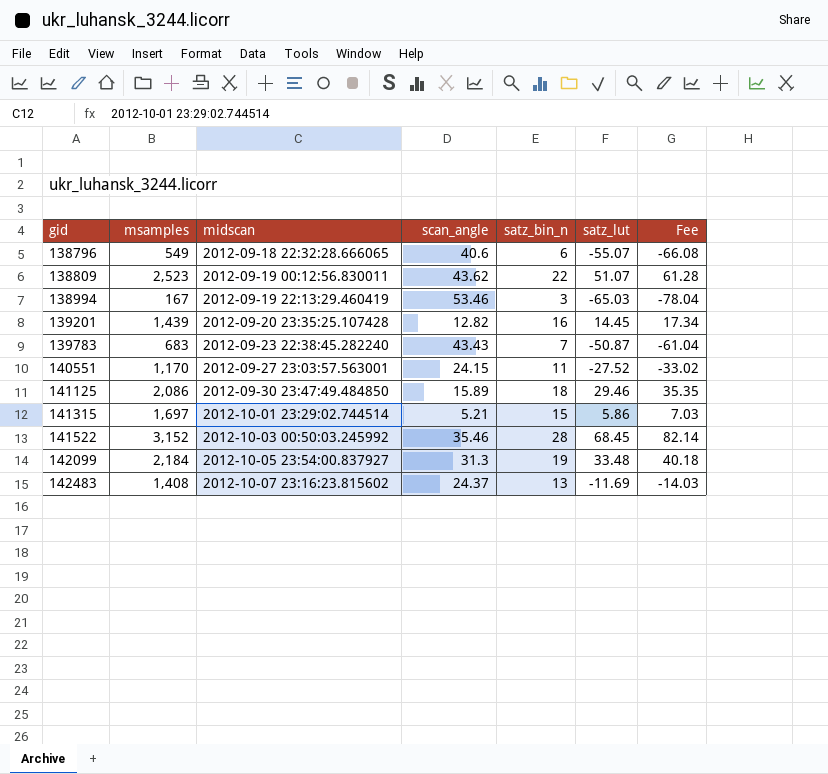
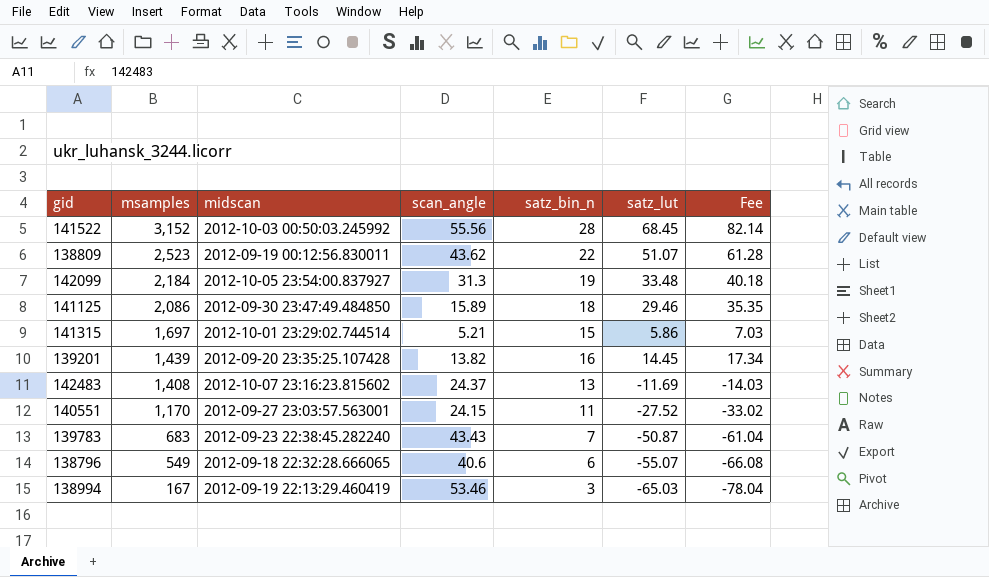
row order: gid ascending -> msamples descending
141522 | scan_angle: 35.46 -> 55.56
139201 | scan_angle: 12.82 -> 13.82

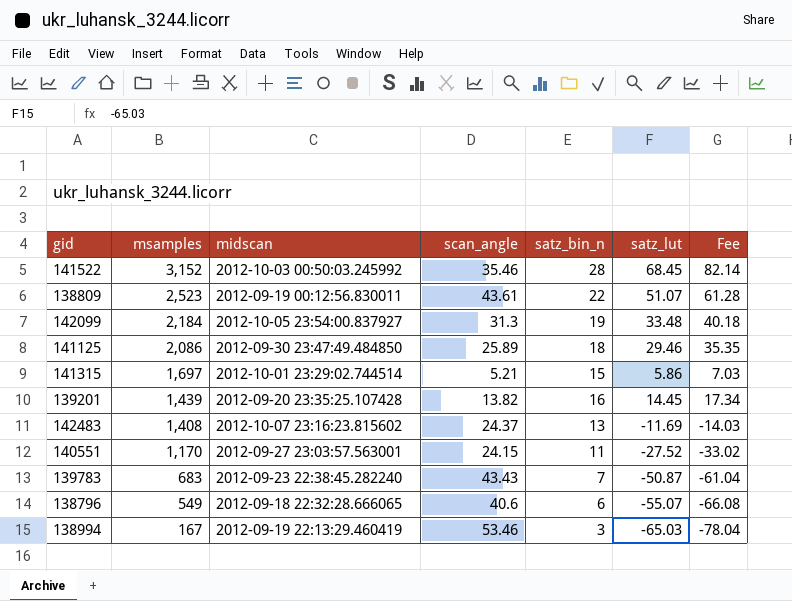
141522 | scan_angle: 55.56 -> 35.46
138809 | scan_angle: 43.62 -> 43.61
141125 | scan_angle: 15.89 -> 25.89

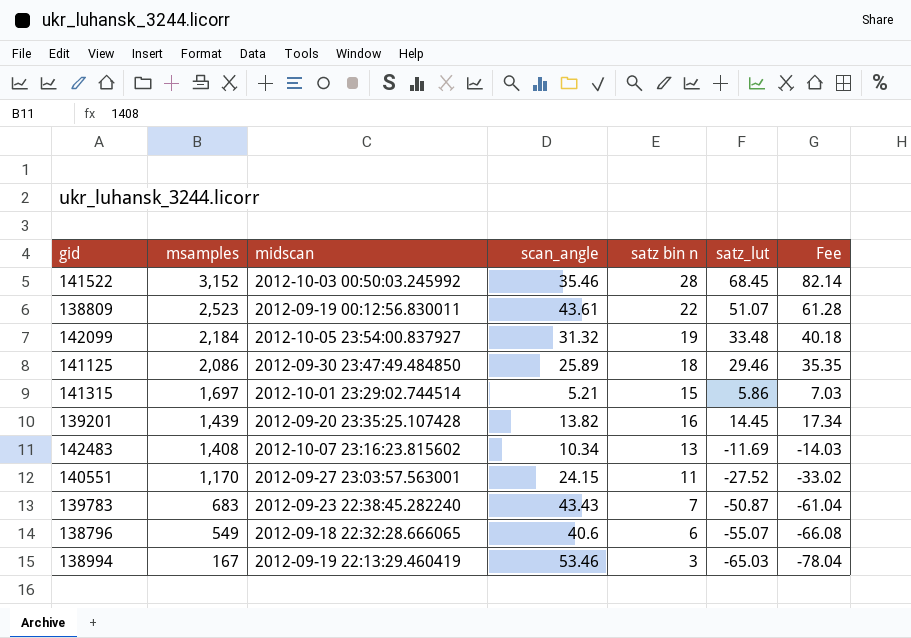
column name: satz_bin_n -> satz bin n
142099 | scan_angle: 31.3 -> 31.32
142483 | scan_angle: 24.37 -> 10.34

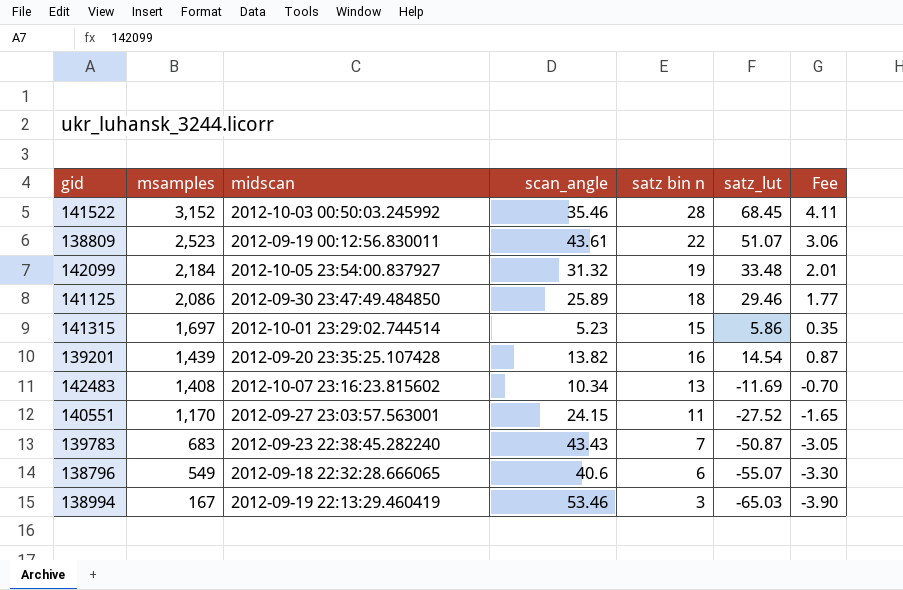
column Fee | formula: [satz_lut] * 1.2 -> [satz_lut] * 0.06
141315 | scan_angle: 5.21 -> 5.23
139201 | satz_lut: 14.45 -> 14.54

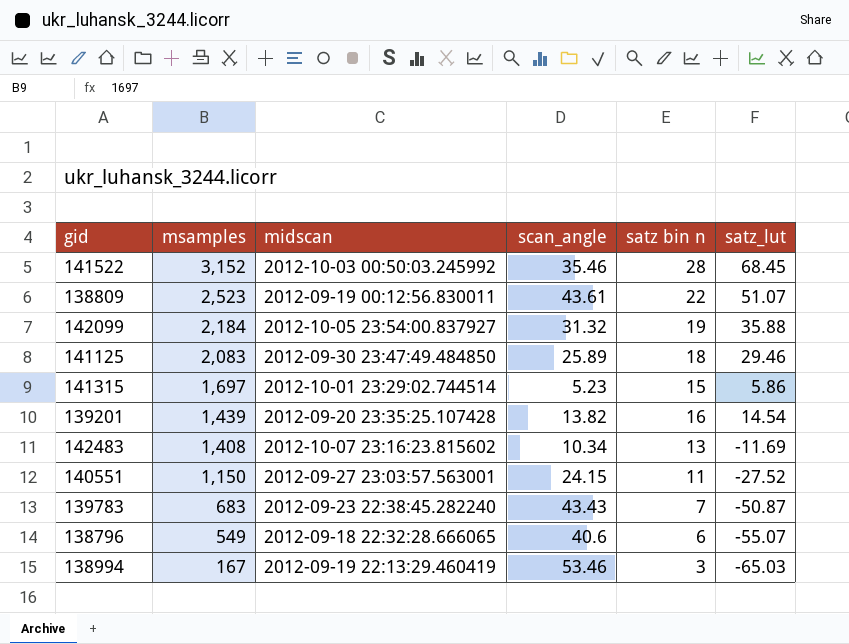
column Fee | formula: [satz_lut] * 0.06 -> none
142099 | satz_lut: 33.48 -> 35.88
141125 | msamples: 2,086 -> 2,083
140551 | msamples: 1,170 -> 1,150

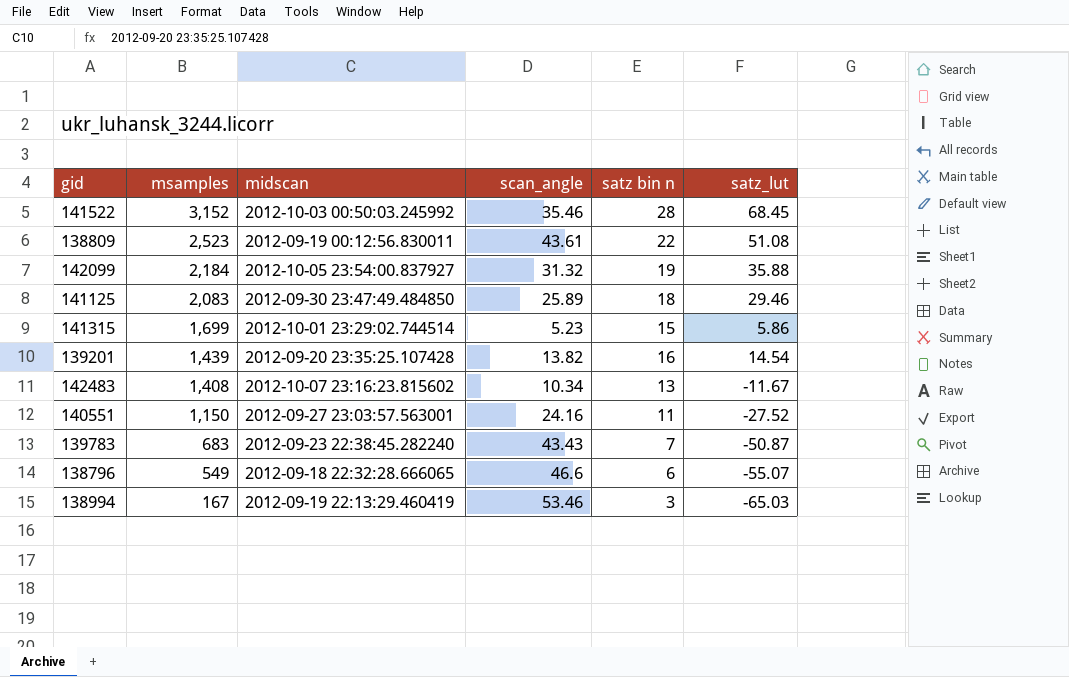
138809 | satz_lut: 51.07 -> 51.08
141315 | msamples: 1,697 -> 1,699
142483 | satz_lut: -11.69 -> -11.67
140551 | scan_angle: 24.15 -> 24.16
138796 | scan_angle: 40.6 -> 46.6

